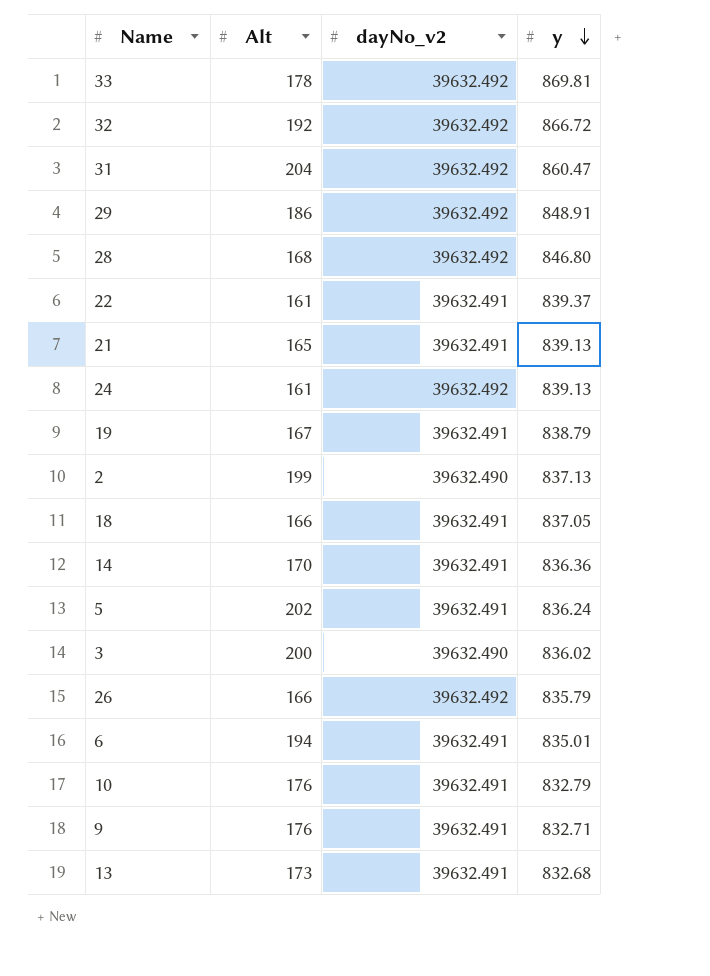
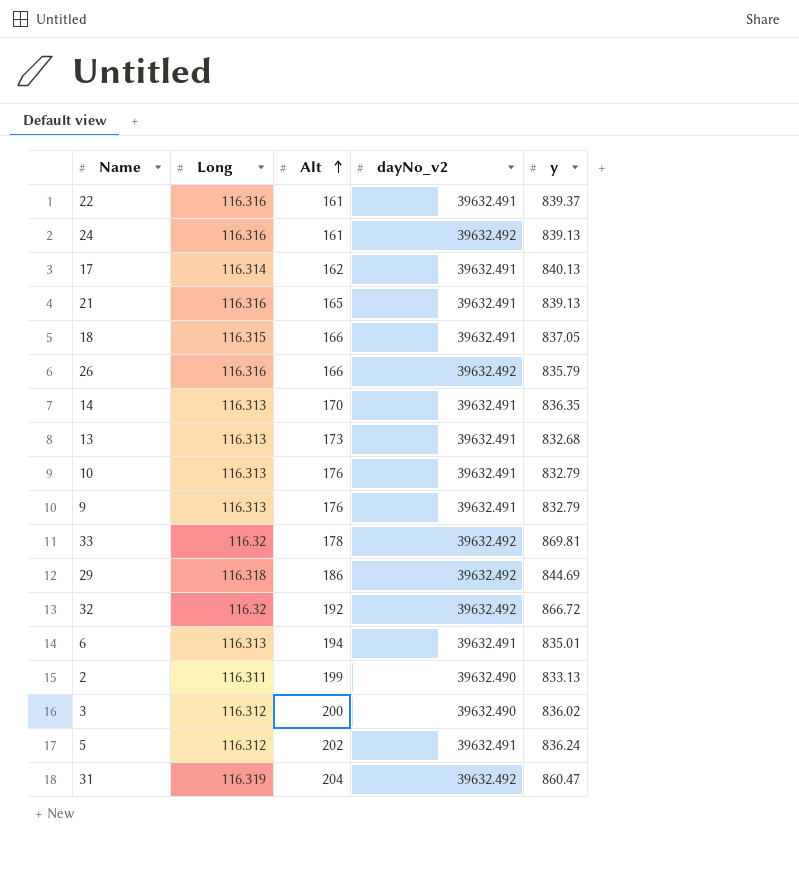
row order: y descending -> Alt ascending
column Long | position: none -> 2
row 28: 168 | 39632.492 | 846.80 -> none
row 19: 167 | 39632.491 | 838.79 -> none
row 17: none -> 116.314 | 162 | 39632.491 | 840.13
14 | y: 836.36 -> 836.35
9 | y: 832.71 -> 832.79
29 | y: 848.91 -> 844.69
2 | y: 837.13 -> 833.13

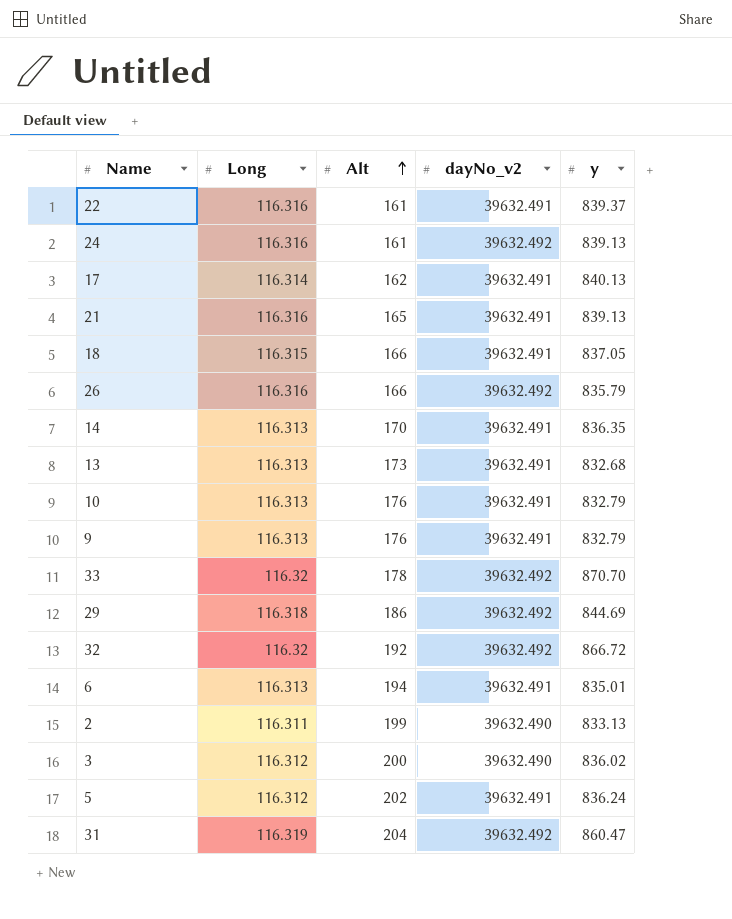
33 | y: 869.81 -> 870.70

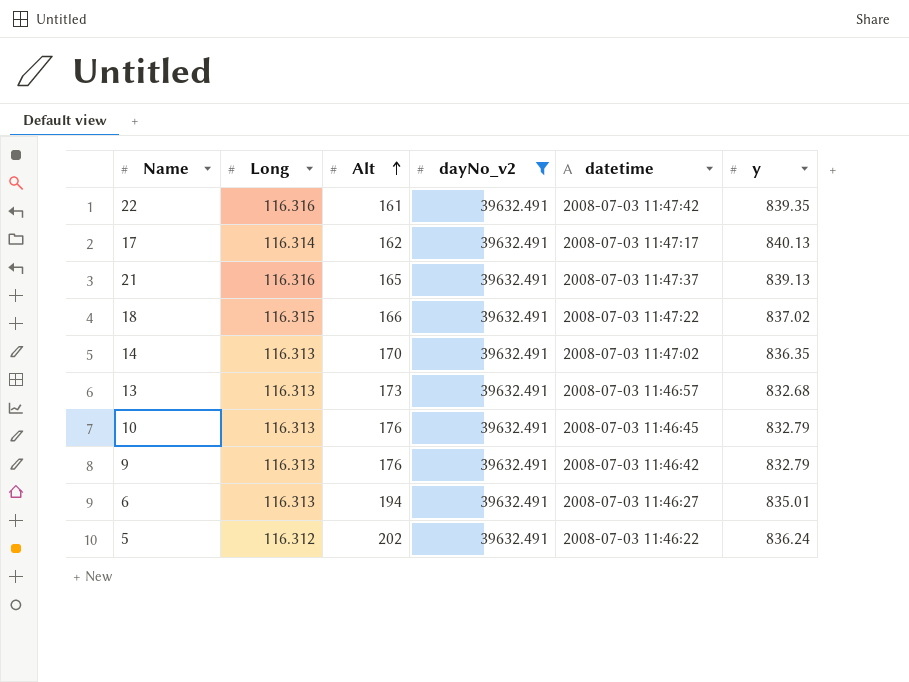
filter: none -> dayNo_v2 = 39632.491
column datetime | position: none -> 5
22 | y: 839.37 -> 839.35
18 | y: 837.05 -> 837.02

